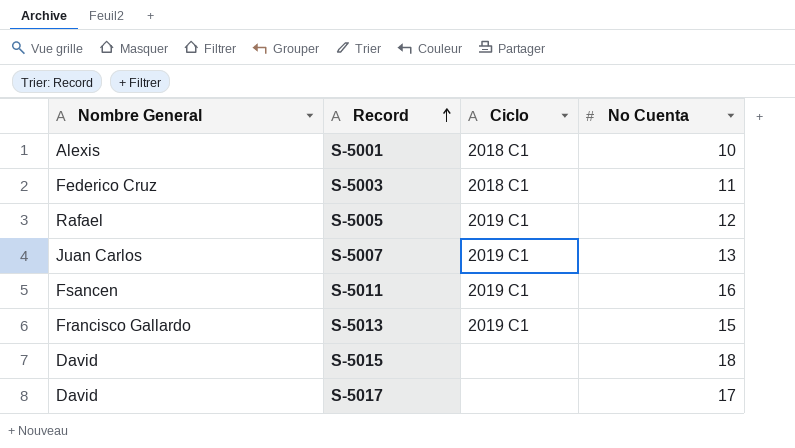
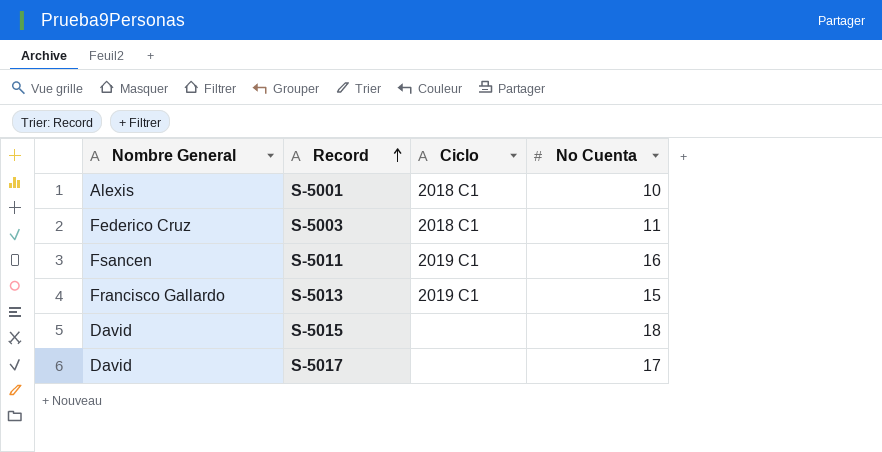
row S-5005: Rafael | 2019 C1 | 12 -> none
row S-5007: Juan Carlos | 2019 C1 | 13 -> none

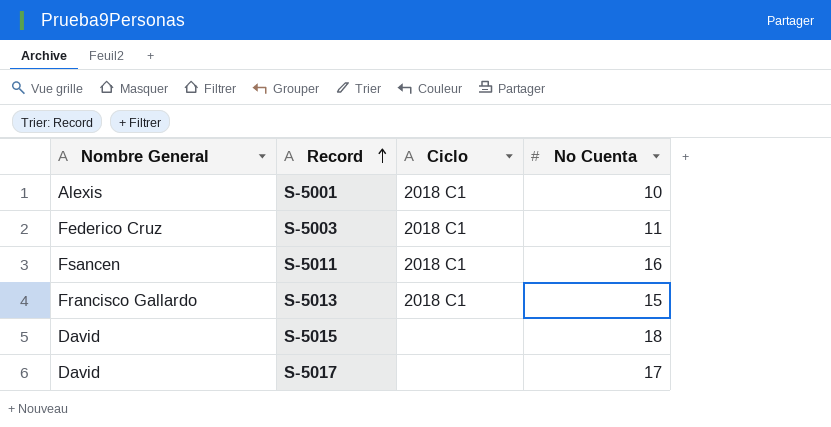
S-5011 | Ciclo: 2019 C1 -> 2018 C1
S-5013 | Ciclo: 2019 C1 -> 2018 C1

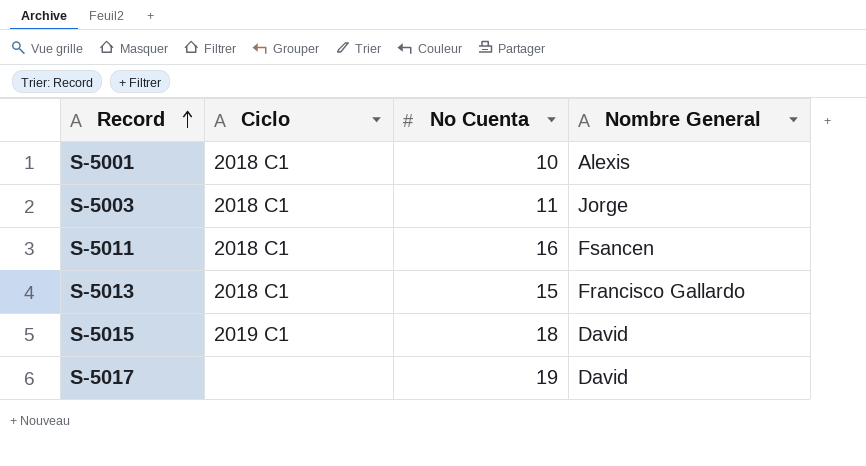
column Nombre General | position: 1 -> 4
S-5003 | Nombre General: Federico Cruz -> Jorge
S-5015 | Ciclo: none -> 2019 C1
S-5017 | No Cuenta: 17 -> 19

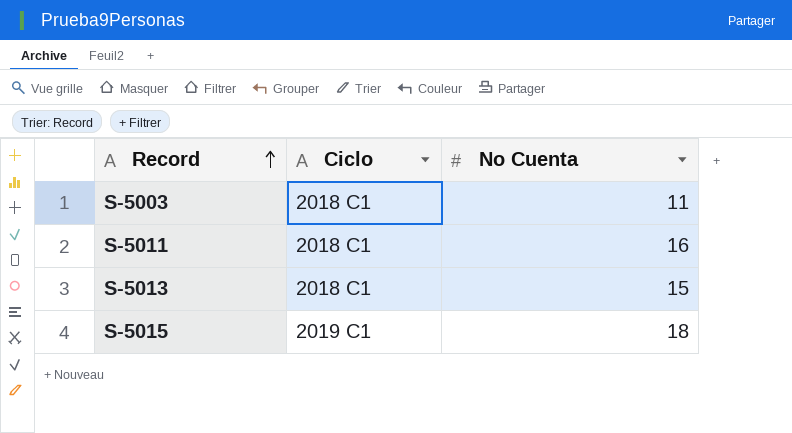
column Nombre General | position: 4 -> none
row S-5001: 2018 C1 | 10 | Alexis -> none
row S-5017: none | 19 | David -> none

